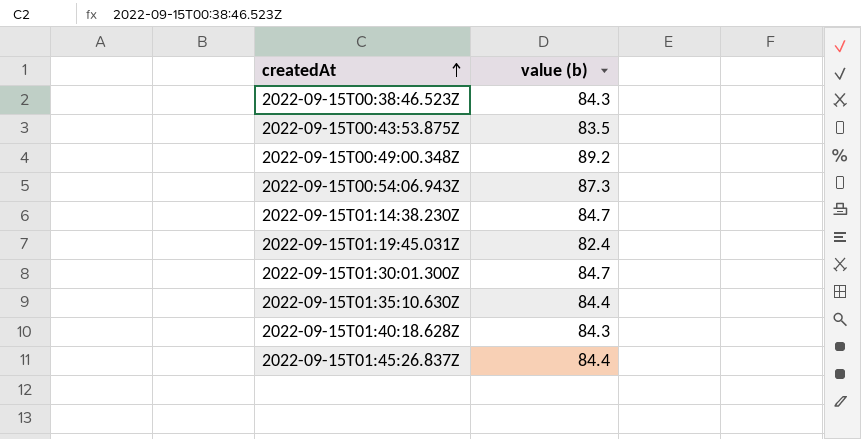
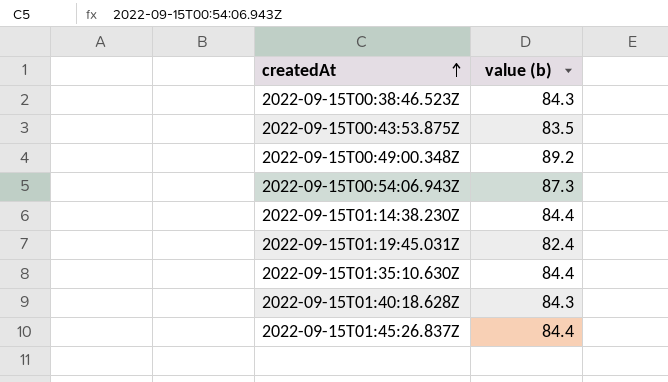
row 2022-09-15T01:30:01.300Z: 84.7 -> none
2022-09-15T01:14:38.230Z | value (b): 84.7 -> 84.4

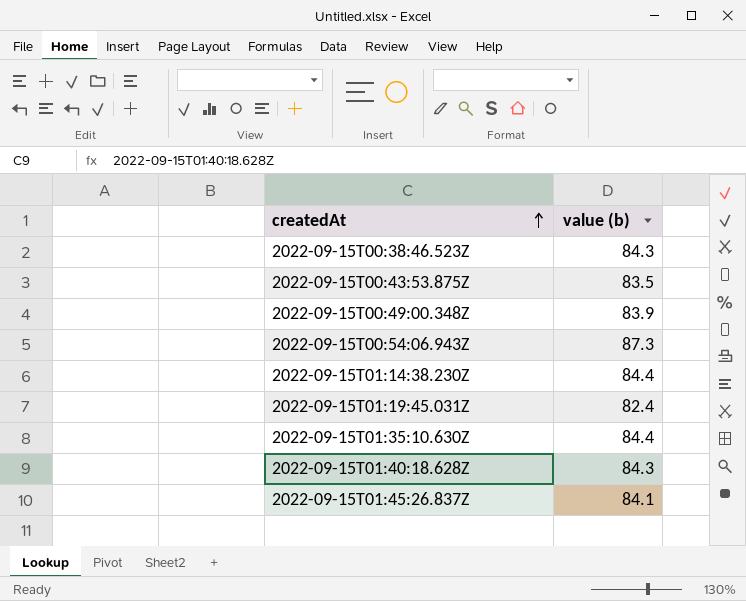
2022-09-15T00:49:00.348Z | value (b): 89.2 -> 83.9
2022-09-15T01:45:26.837Z | value (b): 84.4 -> 84.1

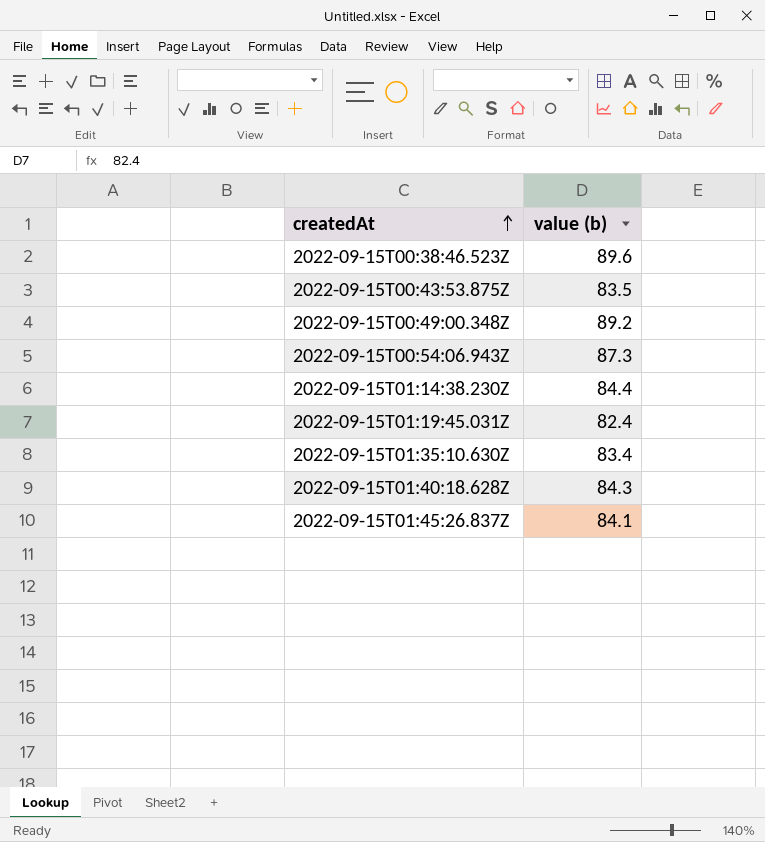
2022-09-15T00:38:46.523Z | value (b): 84.3 -> 89.6
2022-09-15T00:49:00.348Z | value (b): 83.9 -> 89.2
2022-09-15T01:35:10.630Z | value (b): 84.4 -> 83.4

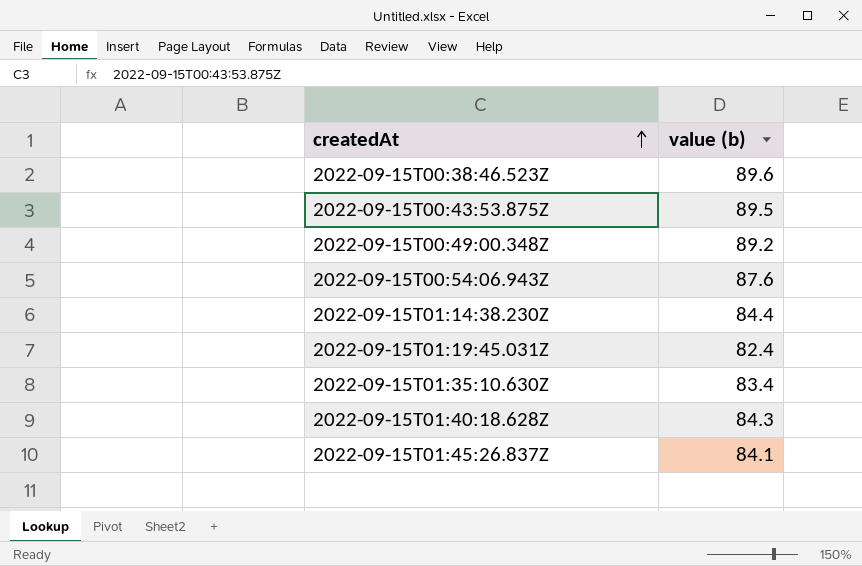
2022-09-15T00:43:53.875Z | value (b): 83.5 -> 89.5
2022-09-15T00:54:06.943Z | value (b): 87.3 -> 87.6

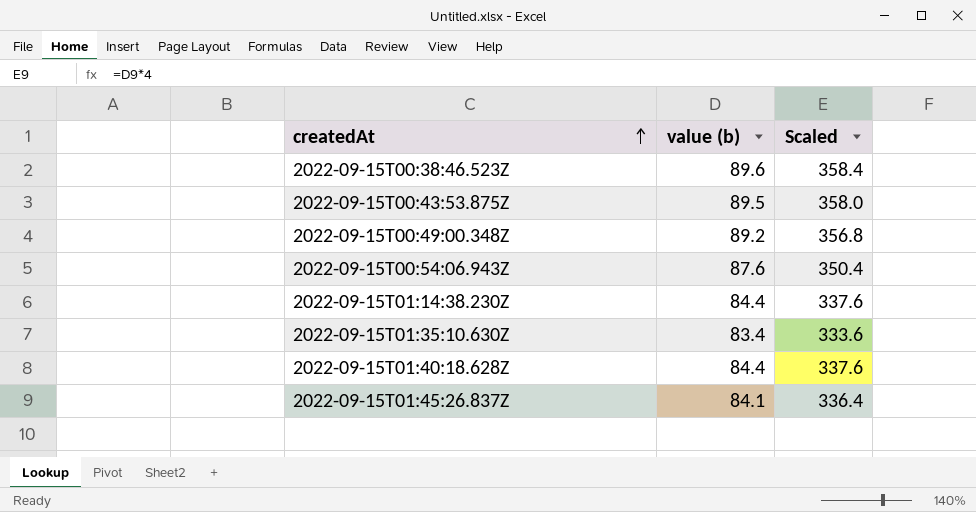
column Scaled | formula: none -> [value (b)] * 4
row 2022-09-15T01:19:45.031Z: 82.4 -> none
2022-09-15T01:40:18.628Z | value (b): 84.3 -> 84.4

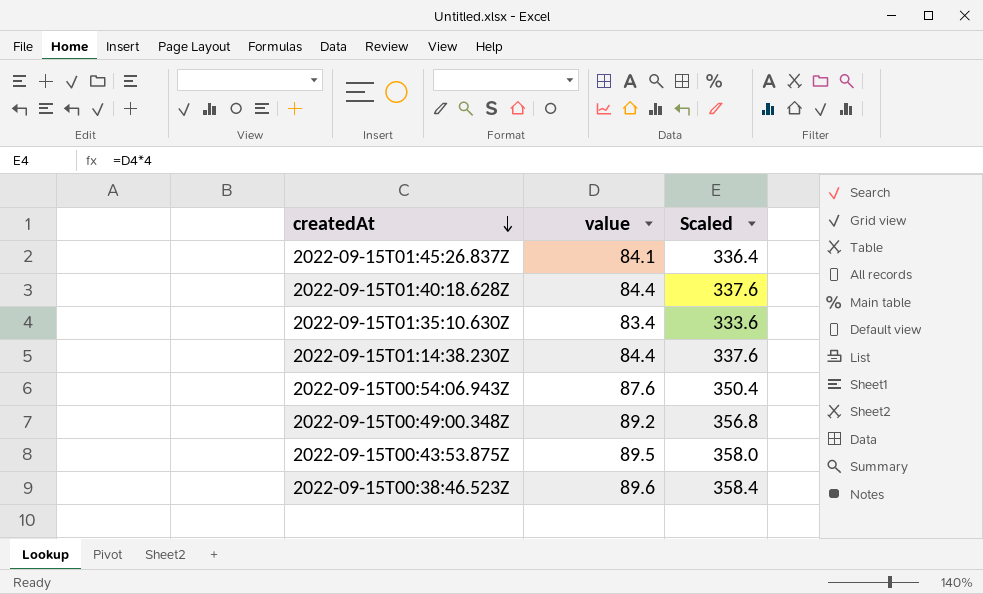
row order: createdAt ascending -> createdAt descending
column name: value (b) -> value

